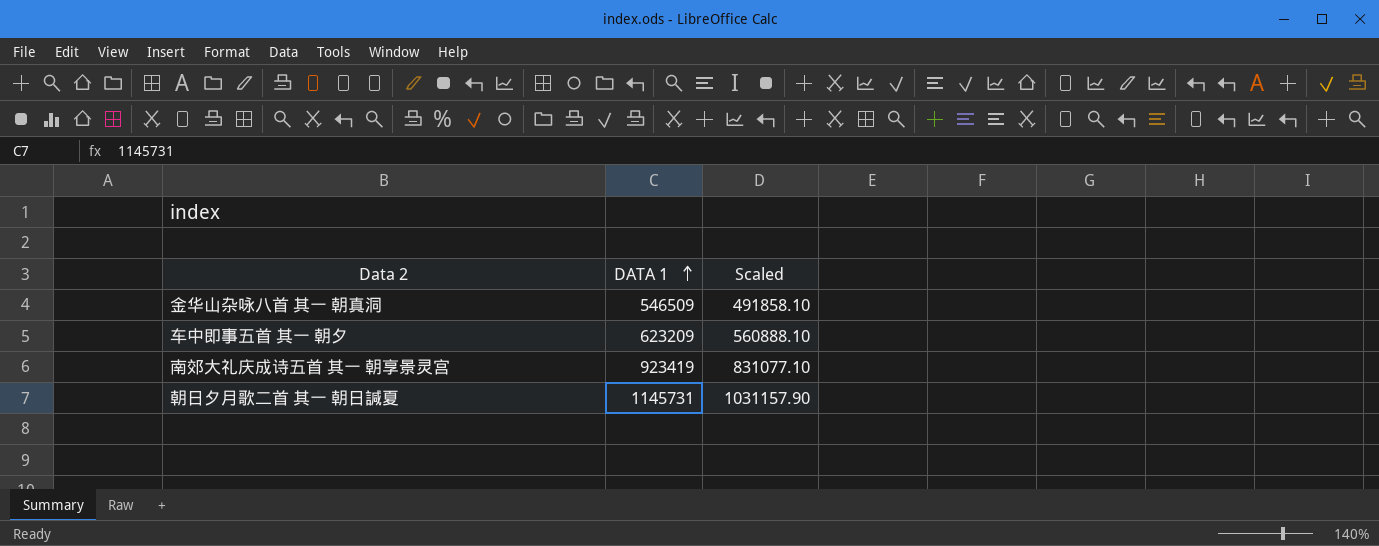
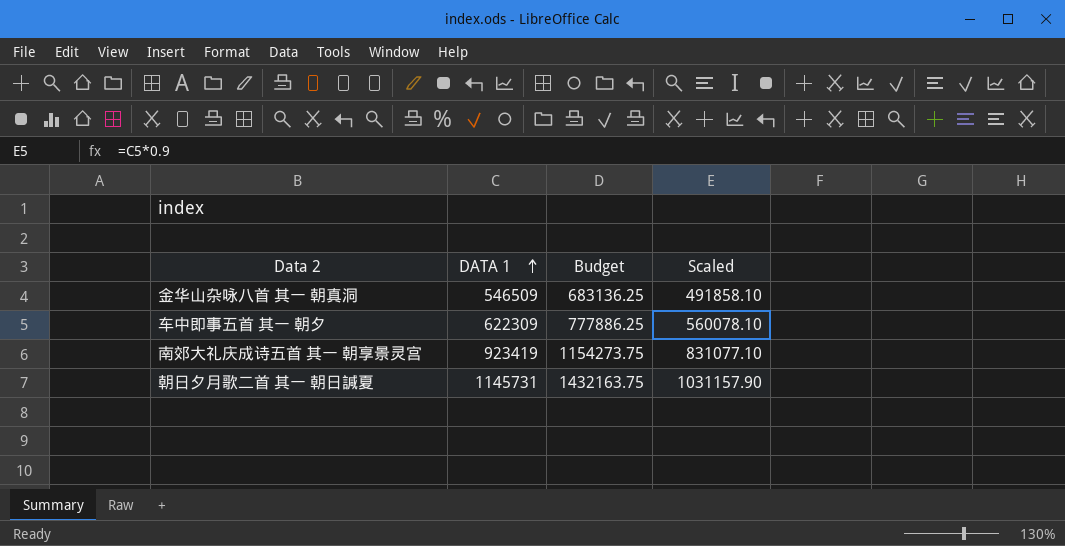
column Budget | formula: none -> [DATA 1] * 1.25
车中即事五首 其一 朝夕 | DATA 1: 623209 -> 622309
车中即事五首 其一 朝夕 | Scaled: 560888.10 -> 560078.10

